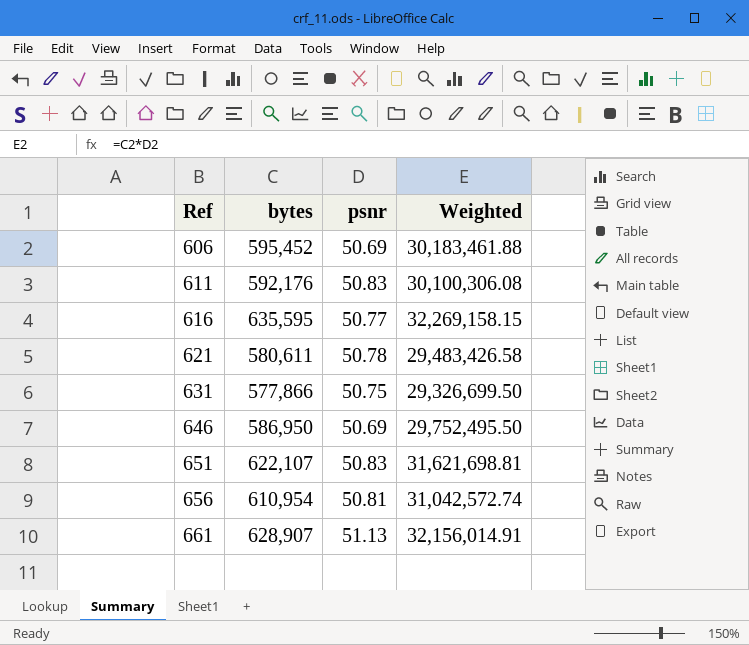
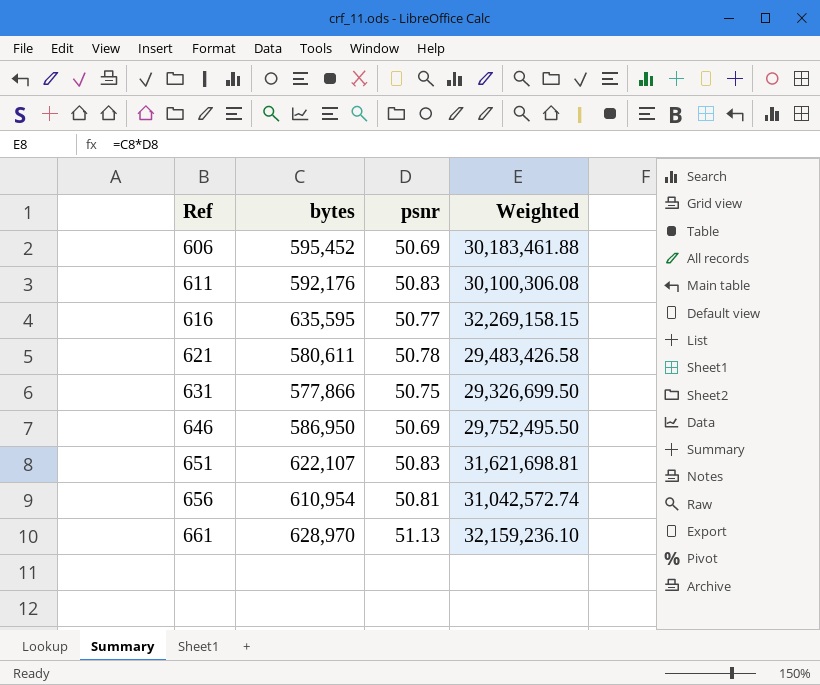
661 | bytes: 628,907 -> 628,970
661 | Weighted: 32,156,014.91 -> 32,159,236.10

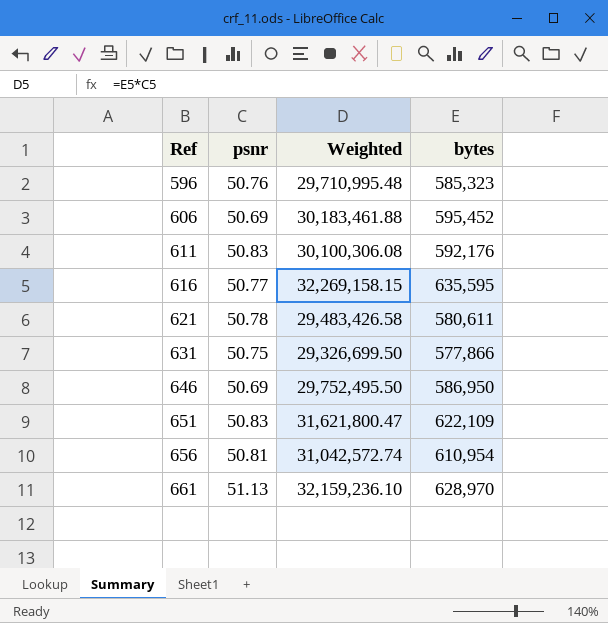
column bytes | position: 2 -> 4
row 596: none -> 50.76 | 29,710,995.48 | 585,323
651 | Weighted: 31,621,698.81 -> 31,621,800.47
651 | bytes: 622,107 -> 622,109

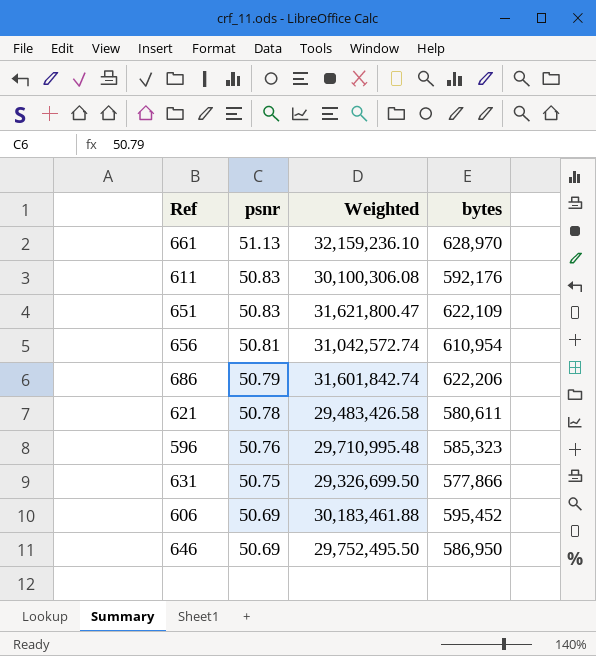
row order: Ref ascending -> psnr descending
row 616: 50.77 | 32,269,158.15 | 635,595 -> none
row 686: none -> 50.79 | 31,601,842.74 | 622,206

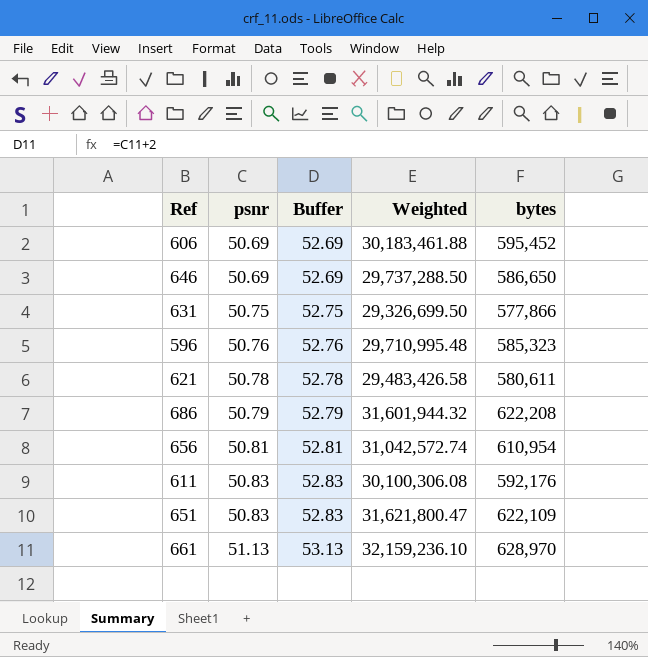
row order: psnr descending -> psnr ascending
column Buffer | formula: none -> [psnr] + 2
646 | Weighted: 29,752,495.50 -> 29,737,288.50
646 | bytes: 586,950 -> 586,650
686 | Weighted: 31,601,842.74 -> 31,601,944.32
686 | bytes: 622,206 -> 622,208

